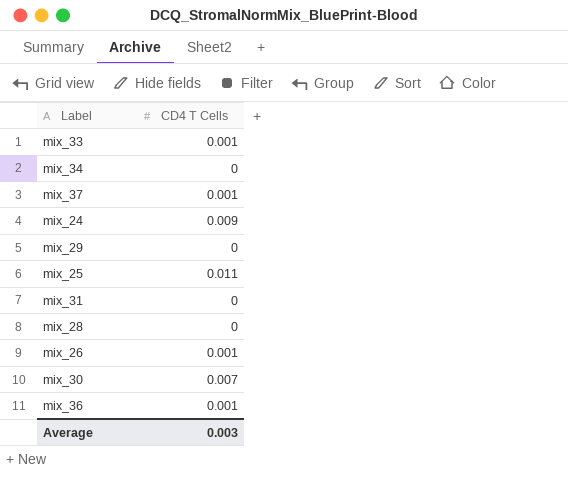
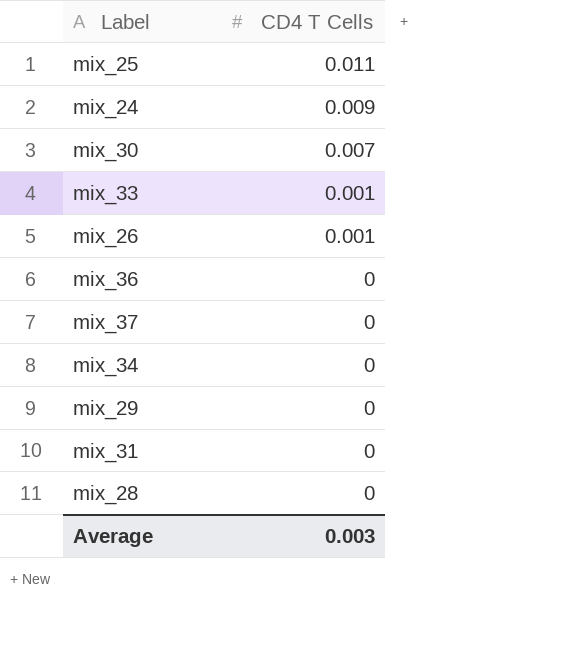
row order: none -> CD4 T Cells descending
mix_36 | CD4 T Cells: 0.001 -> 0
mix_37 | CD4 T Cells: 0.001 -> 0

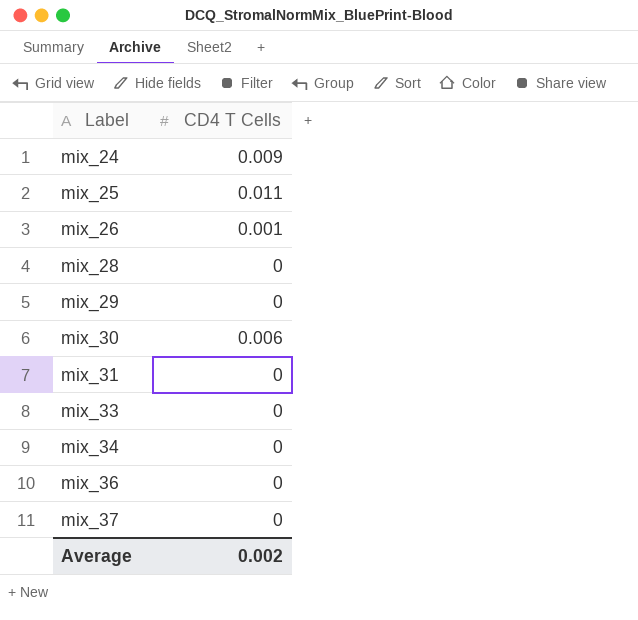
row order: CD4 T Cells descending -> Label ascending
mix_30 | CD4 T Cells: 0.007 -> 0.006
mix_33 | CD4 T Cells: 0.001 -> 0
Average | CD4 T Cells: 0.003 -> 0.002

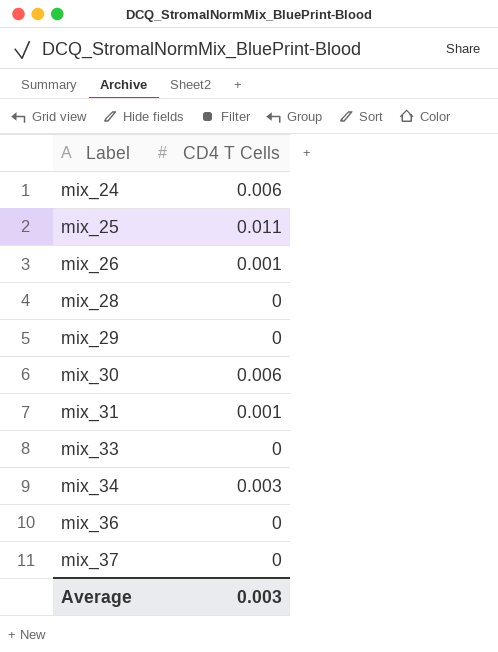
mix_24 | CD4 T Cells: 0.009 -> 0.006
mix_31 | CD4 T Cells: 0 -> 0.001
mix_34 | CD4 T Cells: 0 -> 0.003
Average | CD4 T Cells: 0.002 -> 0.003

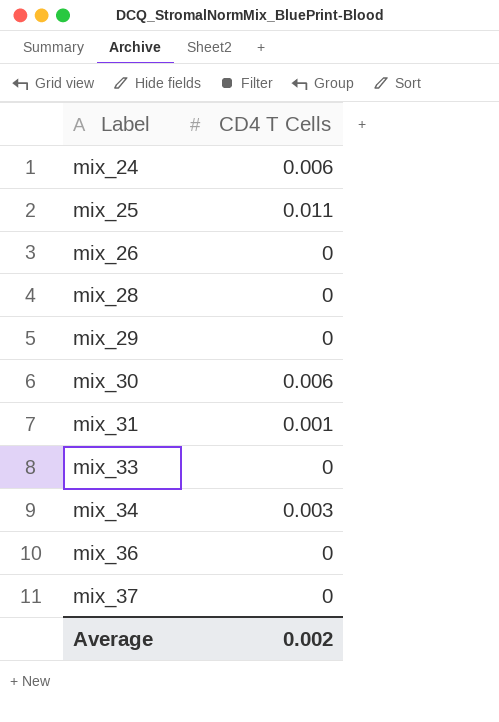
mix_26 | CD4 T Cells: 0.001 -> 0
Average | CD4 T Cells: 0.003 -> 0.002

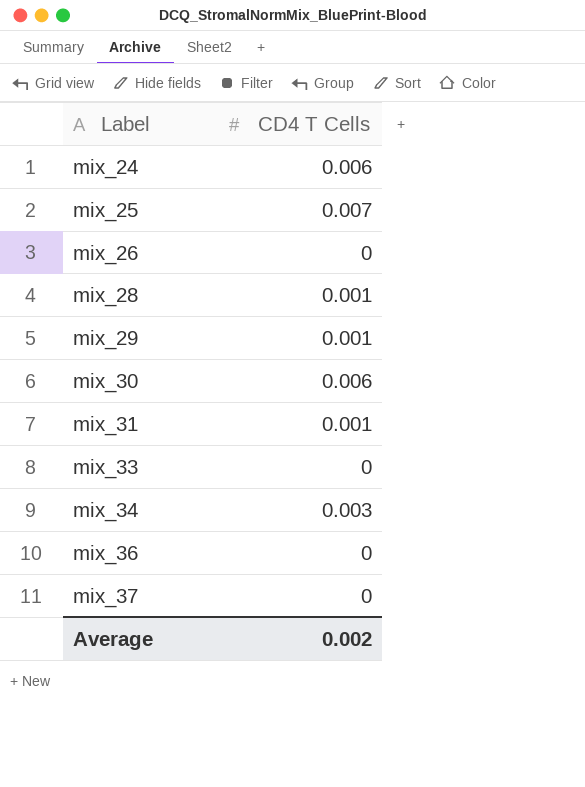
mix_25 | CD4 T Cells: 0.011 -> 0.007
mix_28 | CD4 T Cells: 0 -> 0.001
mix_29 | CD4 T Cells: 0 -> 0.001

